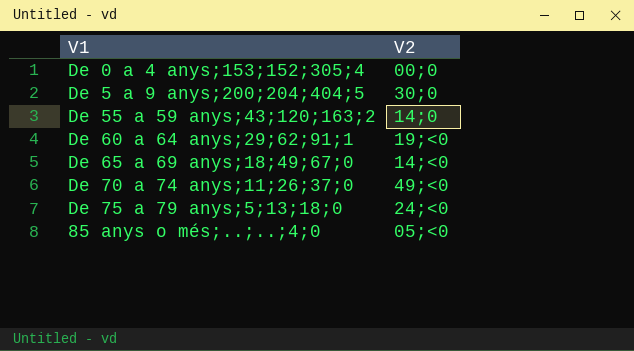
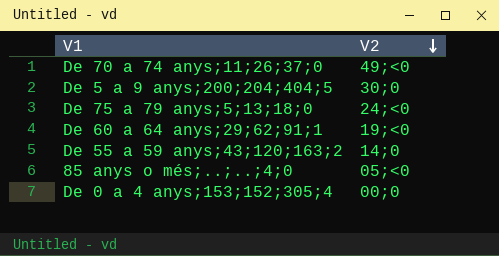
row order: none -> V2 descending
row De 65 a 69 anys;18;49;67;0: 14;<0 -> none

